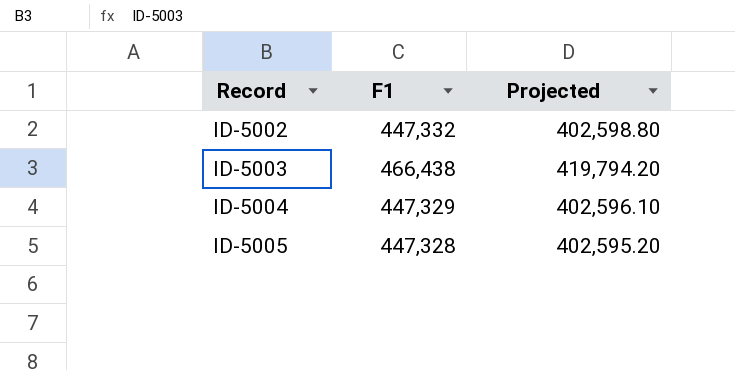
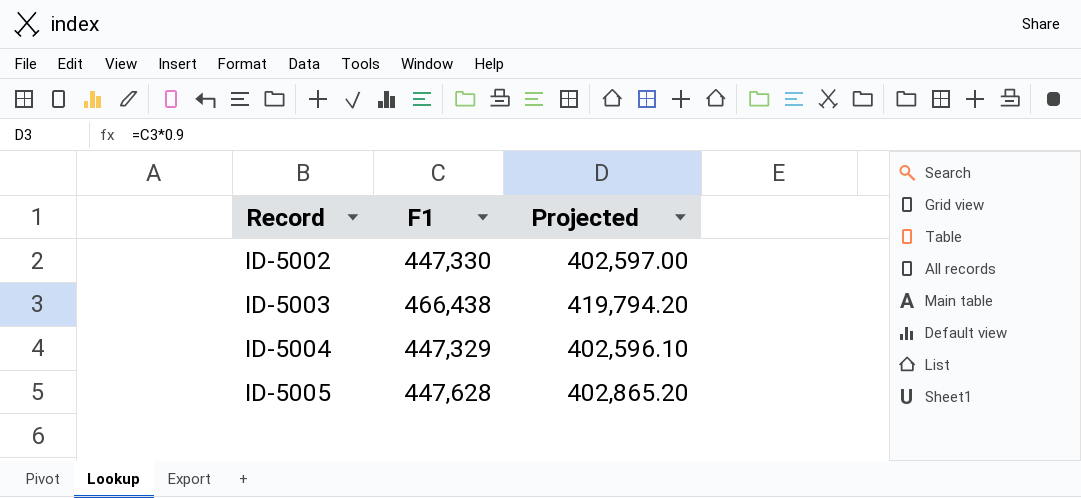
ID-5002 | F1: 447,332 -> 447,330
ID-5002 | Projected: 402,598.80 -> 402,597.00
ID-5005 | F1: 447,328 -> 447,628
ID-5005 | Projected: 402,595.20 -> 402,865.20

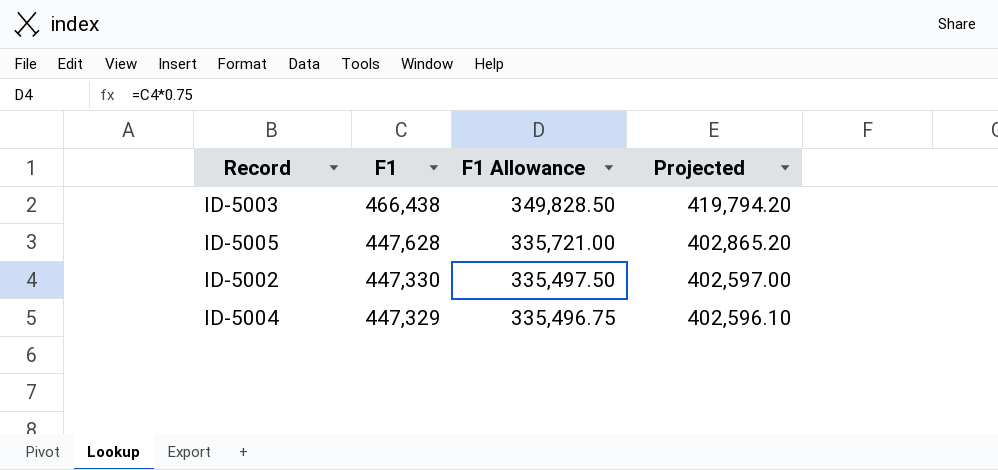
row order: Record ascending -> F1 descending
column F1 Allowance | formula: none -> [F1] * 0.75

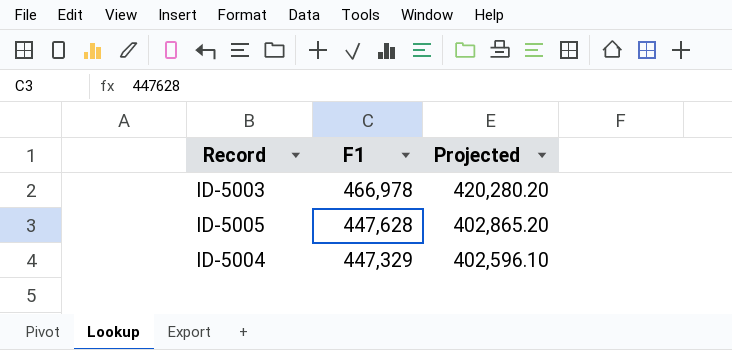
column F1 Allowance | formula: [F1] * 0.75 -> none
row ID-5002: 447,330 | 335,497.50 | 402,597.00 -> none
ID-5003 | F1: 466,438 -> 466,978
ID-5003 | Projected: 419,794.20 -> 420,280.20

